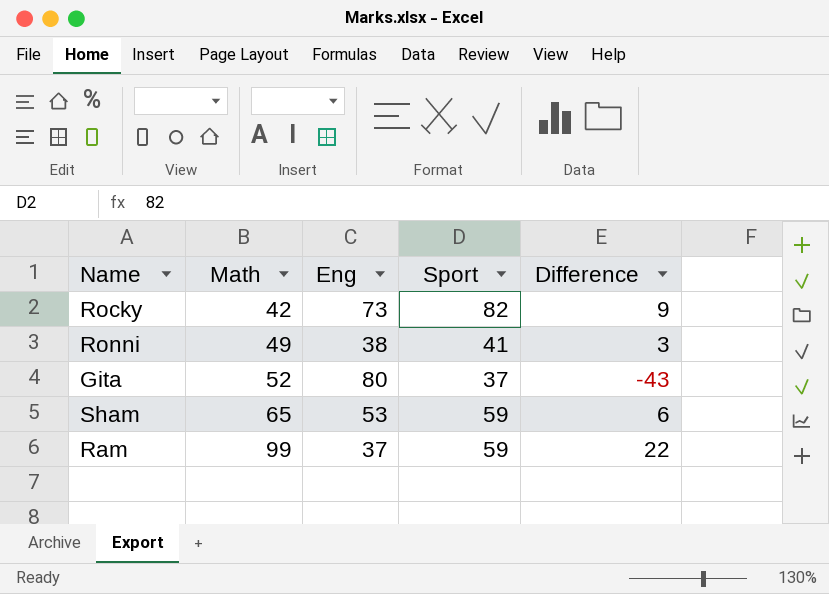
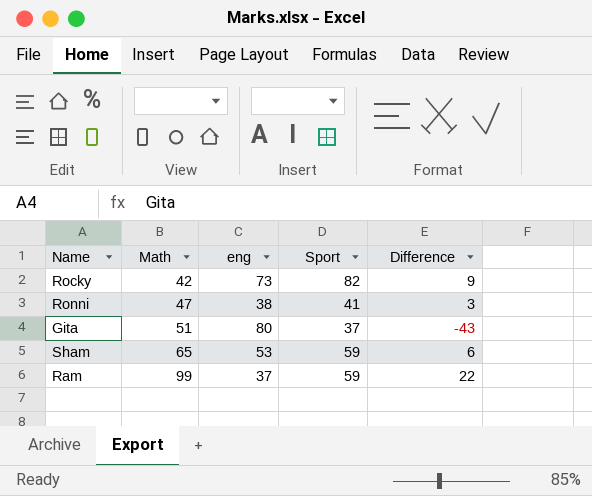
column name: Eng -> eng
Ronni | Math: 49 -> 47
Gita | Math: 52 -> 51

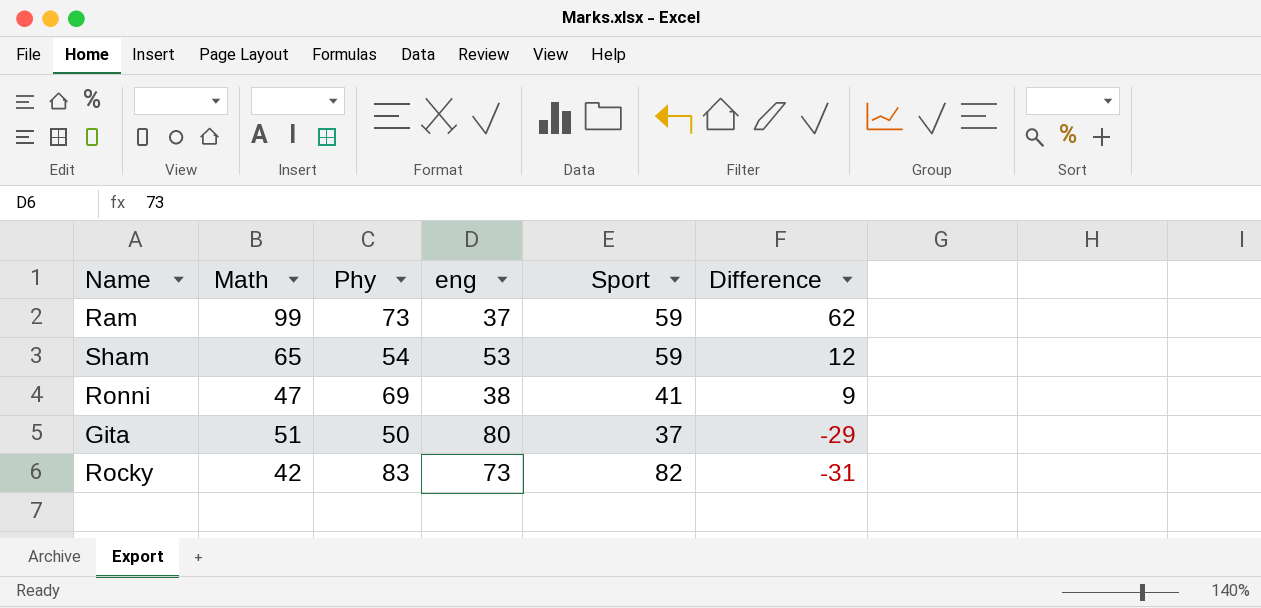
row order: Math ascending -> Difference descending
column Phy | position: none -> 3
column Difference | formula: [Sport] - [eng] -> [Math] - [eng]

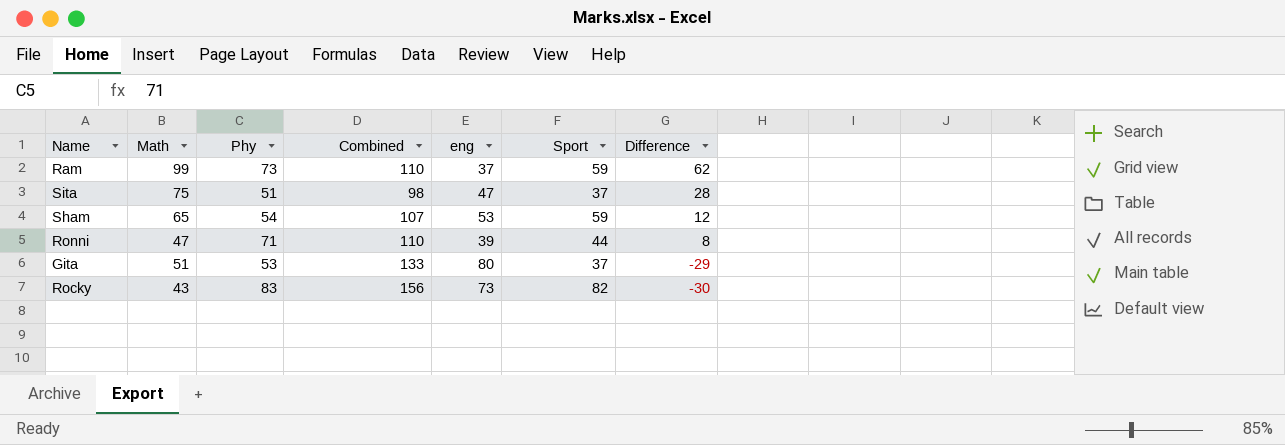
column Combined | formula: none -> [Phy] + [eng]
row Sita: none -> 75 | 51 | 98 | 47 | 37 | 28
Ronni | Phy: 69 -> 71
Ronni | eng: 38 -> 39
Ronni | Sport: 41 -> 44
Ronni | Difference: 9 -> 8
Gita | Phy: 50 -> 53
Rocky | Math: 42 -> 43
Rocky | Difference: -31 -> -30

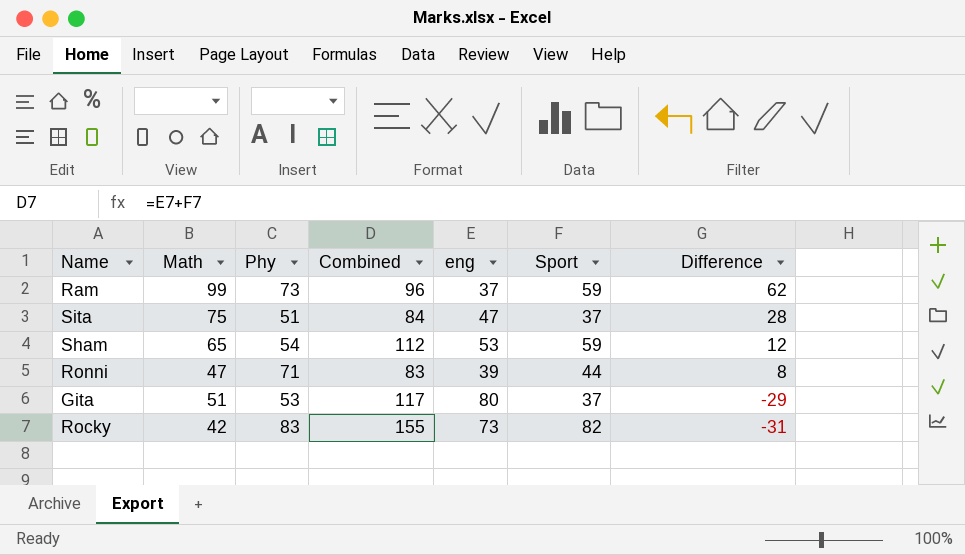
column Combined | formula: [Phy] + [eng] -> [eng] + [Sport]
Rocky | Math: 43 -> 42
Rocky | Difference: -30 -> -31

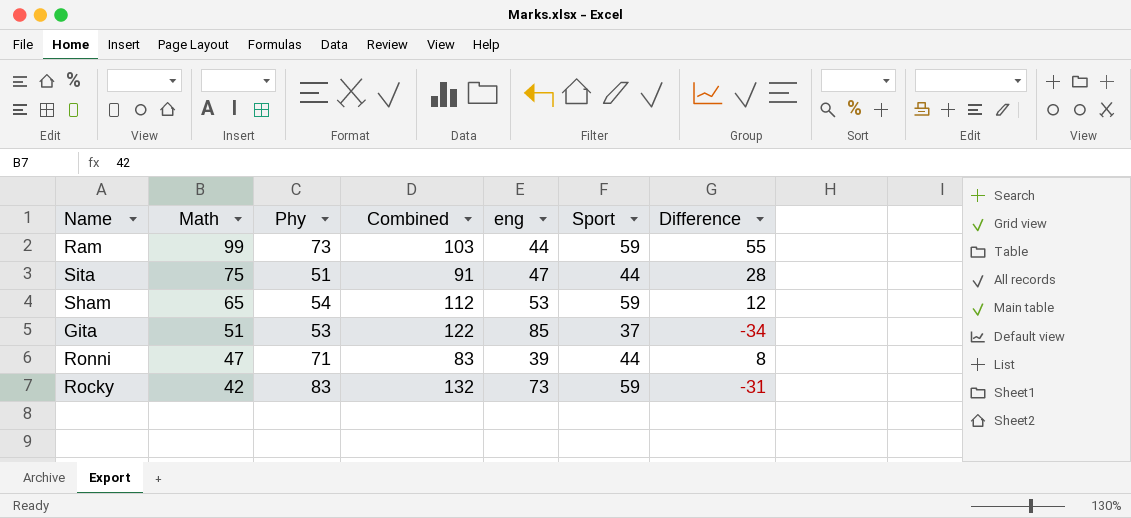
row order: Difference descending -> Math descending
Ram | Combined: 96 -> 103
Ram | eng: 37 -> 44
Ram | Difference: 62 -> 55
Sita | Combined: 84 -> 91
Sita | Sport: 37 -> 44
Gita | Combined: 117 -> 122
Gita | eng: 80 -> 85
Gita | Difference: -29 -> -34
Rocky | Combined: 155 -> 132
Rocky | Sport: 82 -> 59

